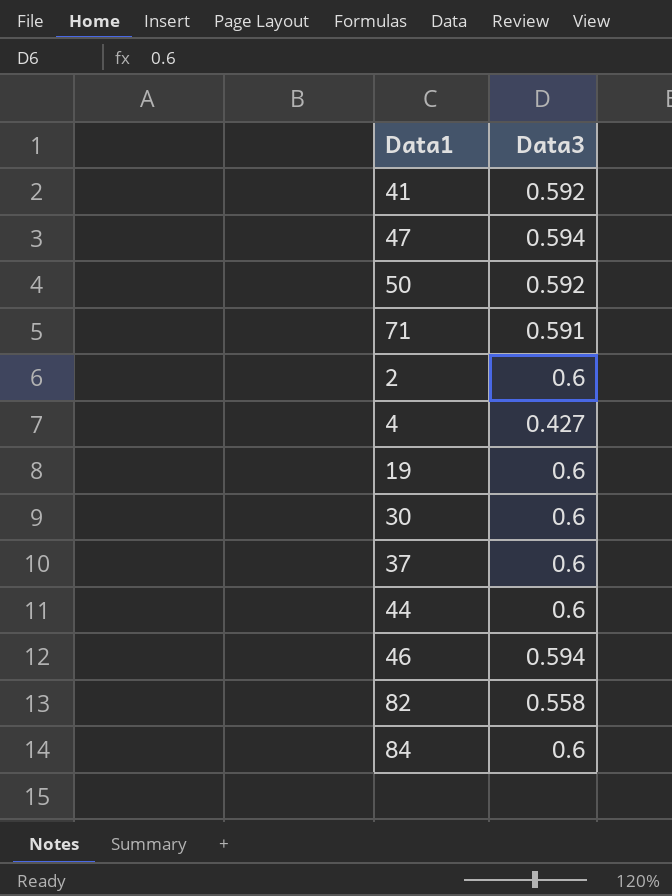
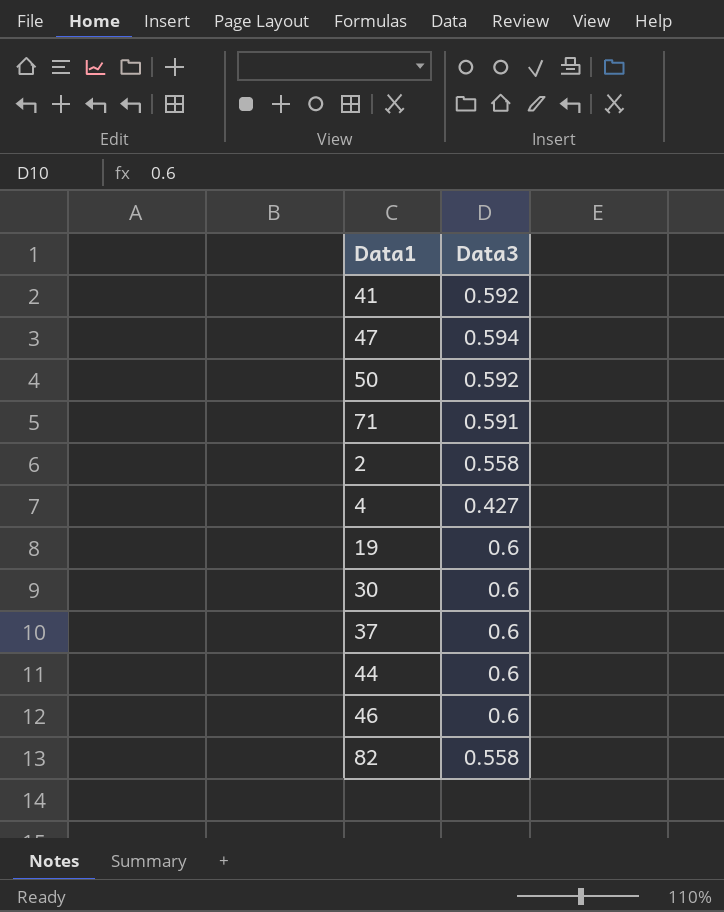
row 84: 0.6 -> none
2 | Data3: 0.6 -> 0.558
46 | Data3: 0.594 -> 0.6

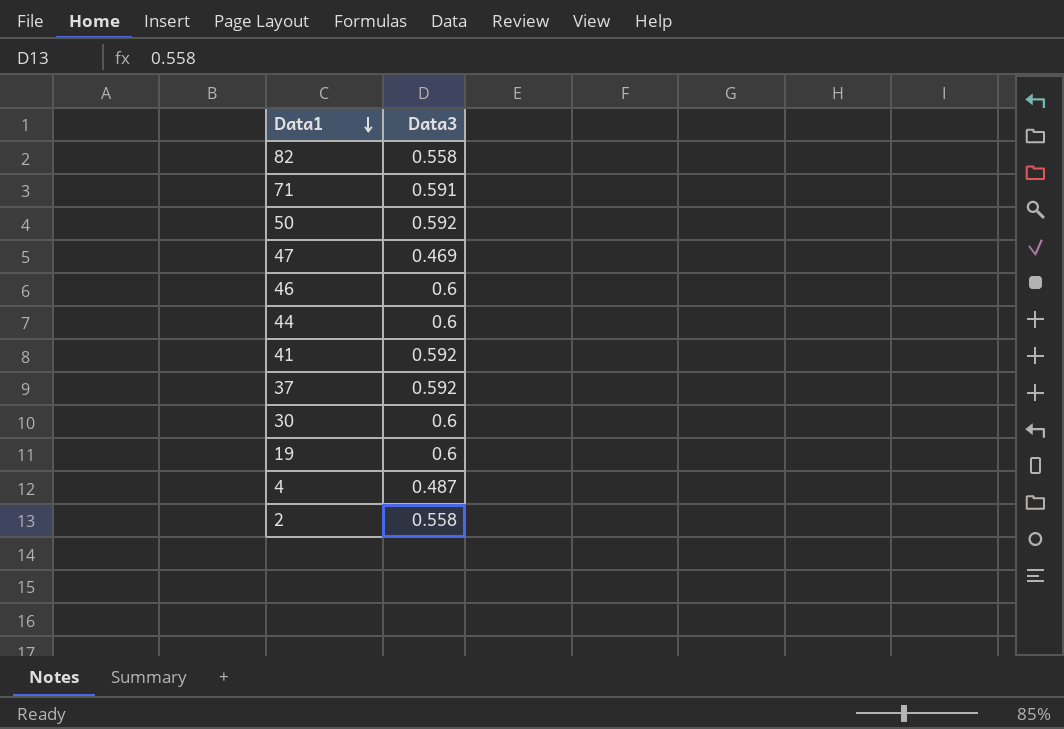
row order: none -> Data1 descending
47 | Data3: 0.594 -> 0.469
37 | Data3: 0.6 -> 0.592
4 | Data3: 0.427 -> 0.487

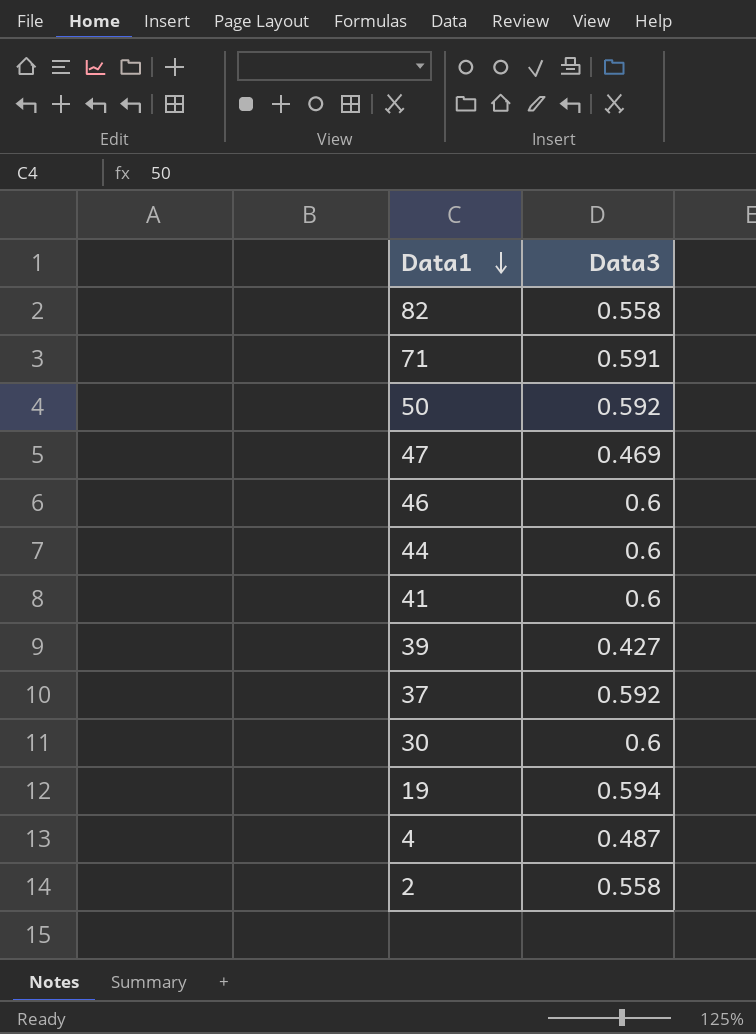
41 | Data3: 0.592 -> 0.6
row 39: none -> 0.427
19 | Data3: 0.6 -> 0.594

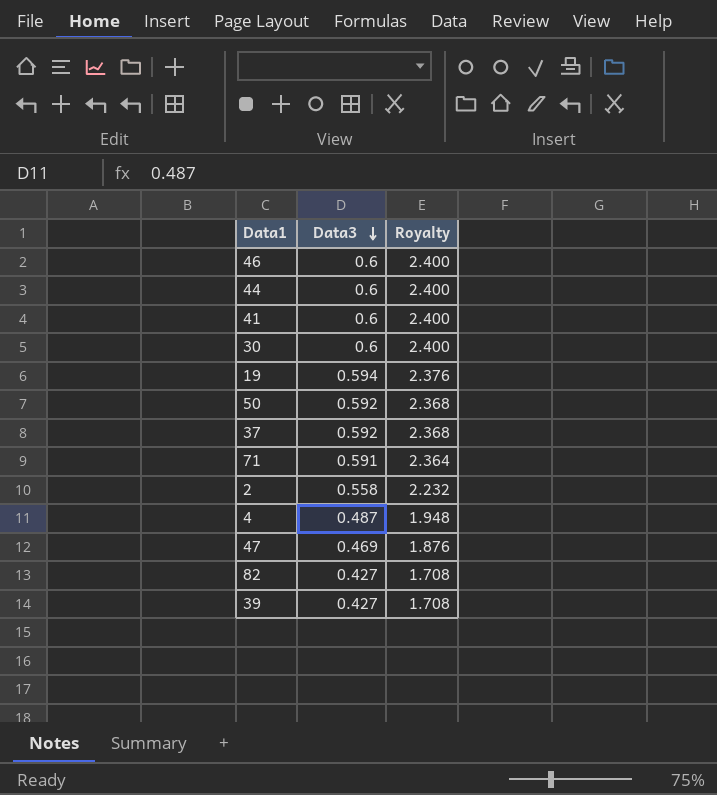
row order: Data1 descending -> Data3 descending
column Royalty | formula: none -> [Data3] * 4
82 | Data3: 0.558 -> 0.427

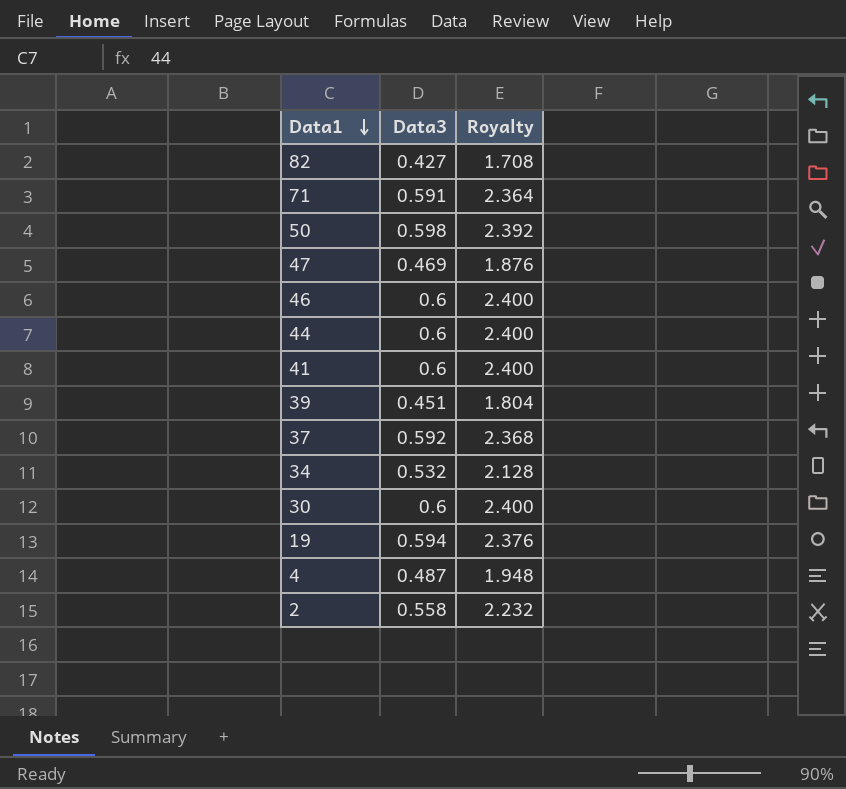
row order: Data3 descending -> Data1 descending
50 | Data3: 0.592 -> 0.598
50 | Royalty: 2.368 -> 2.392
39 | Data3: 0.427 -> 0.451
39 | Royalty: 1.708 -> 1.804
row 34: none -> 0.532 | 2.128

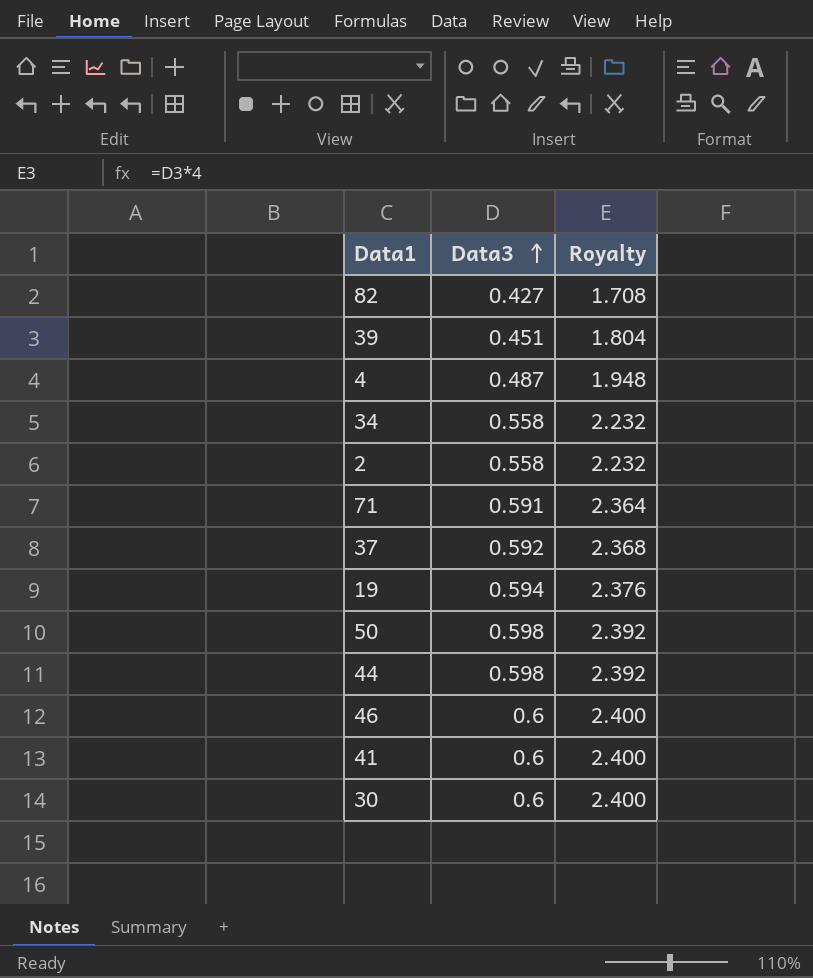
row order: Data1 descending -> Data3 ascending
row 47: 0.469 | 1.876 -> none
34 | Data3: 0.532 -> 0.558
34 | Royalty: 2.128 -> 2.232
44 | Data3: 0.6 -> 0.598
44 | Royalty: 2.400 -> 2.392

